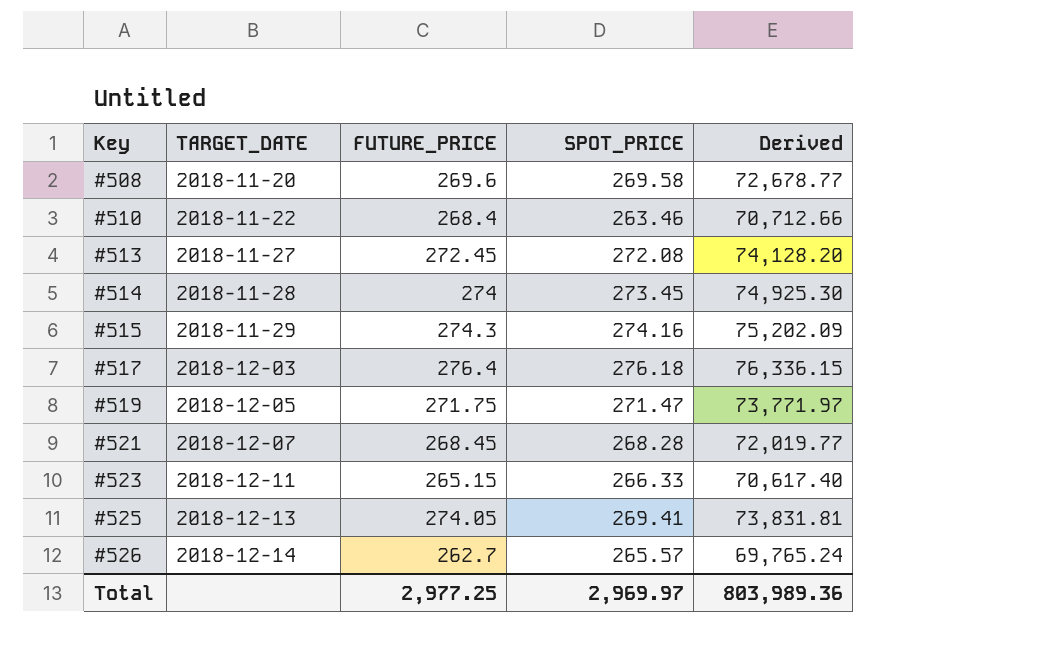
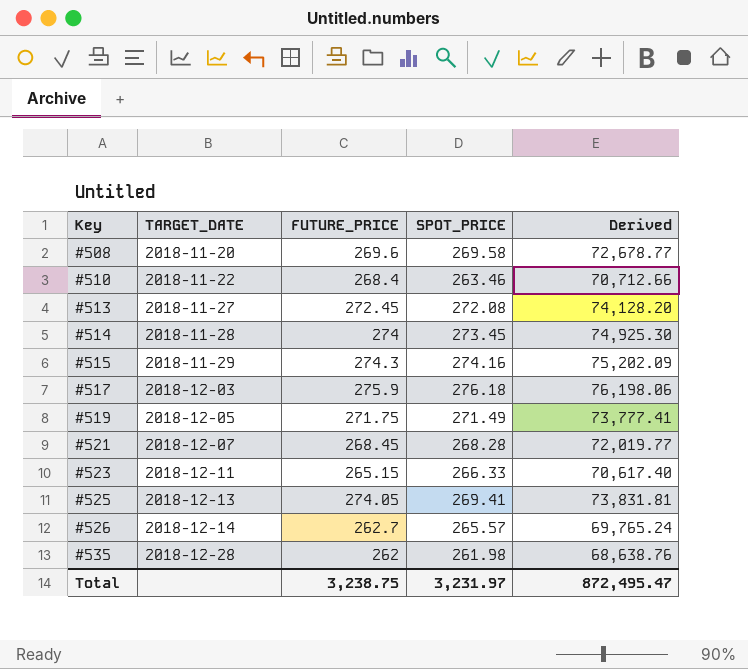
#517 | FUTURE_PRICE: 276.4 -> 275.9
#517 | Derived: 76,336.15 -> 76,198.06
#519 | SPOT_PRICE: 271.47 -> 271.49
#519 | Derived: 73,771.97 -> 73,777.41
row #535: none -> 2018-12-28 | 262 | 261.98 | 68,638.76
Total | FUTURE_PRICE: 2,977.25 -> 3,238.75
Total | SPOT_PRICE: 2,969.97 -> 3,231.97
Total | Derived: 803,989.36 -> 872,495.47

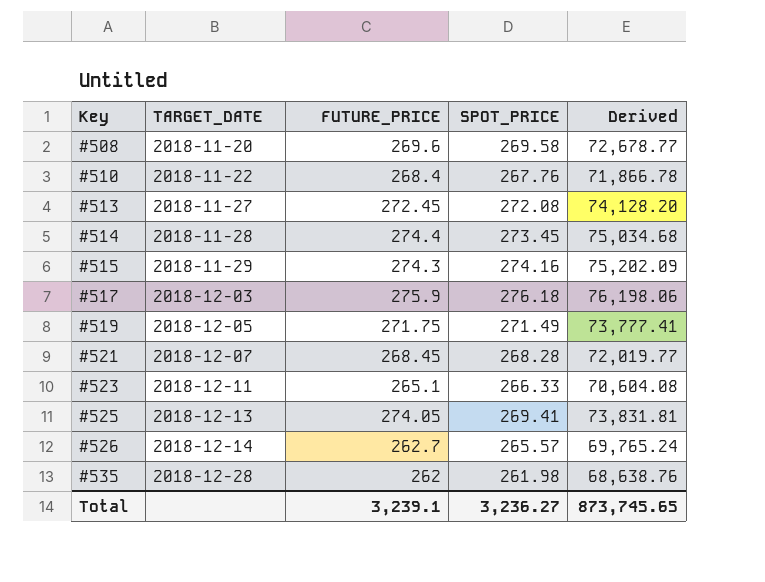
#510 | SPOT_PRICE: 263.46 -> 267.76
#510 | Derived: 70,712.66 -> 71,866.78
#514 | FUTURE_PRICE: 274 -> 274.4
#514 | Derived: 74,925.30 -> 75,034.68
#523 | FUTURE_PRICE: 265.15 -> 265.1
#523 | Derived: 70,617.40 -> 70,604.08
Total | FUTURE_PRICE: 3,238.75 -> 3,239.1
Total | SPOT_PRICE: 3,231.97 -> 3,236.27
Total | Derived: 872,495.47 -> 873,745.65

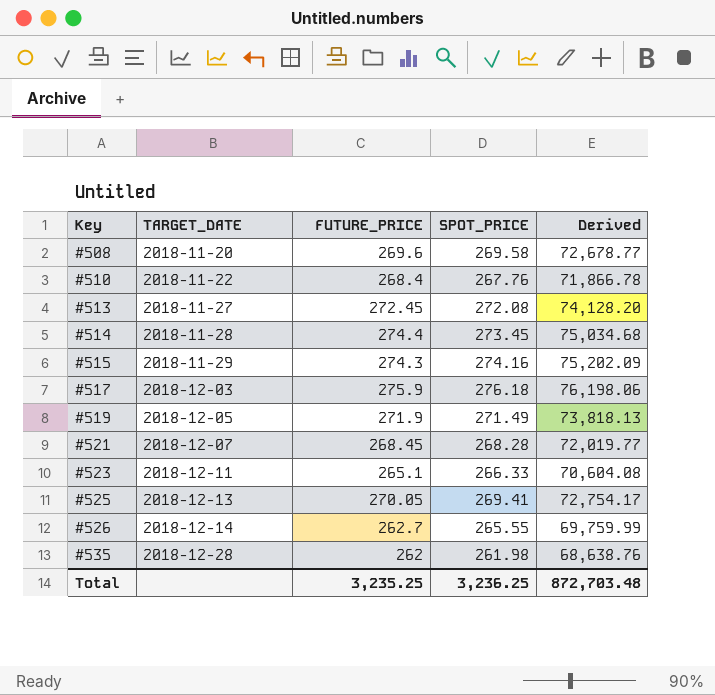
#519 | FUTURE_PRICE: 271.75 -> 271.9
#519 | Derived: 73,777.41 -> 73,818.13
#525 | FUTURE_PRICE: 274.05 -> 270.05
#525 | Derived: 73,831.81 -> 72,754.17
#526 | SPOT_PRICE: 265.57 -> 265.55
#526 | Derived: 69,765.24 -> 69,759.99
Total | FUTURE_PRICE: 3,239.1 -> 3,235.25
Total | SPOT_PRICE: 3,236.27 -> 3,236.25
Total | Derived: 873,745.65 -> 872,703.48

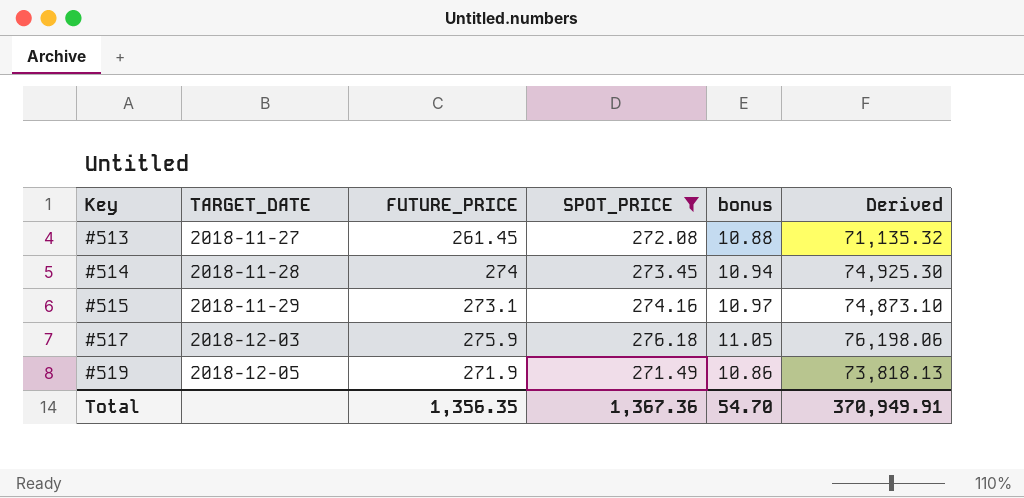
filter: none -> SPOT_PRICE >= 271.49
column bonus | formula: none -> [SPOT_PRICE] * 0.04
#513 | FUTURE_PRICE: 272.45 -> 261.45
#513 | Derived: 74,128.20 -> 71,135.32
#514 | FUTURE_PRICE: 274.4 -> 274
#514 | Derived: 75,034.68 -> 74,925.30
#515 | FUTURE_PRICE: 274.3 -> 273.1
#515 | Derived: 75,202.09 -> 74,873.10
Total | FUTURE_PRICE: 3,235.25 -> 1,356.35
Total | SPOT_PRICE: 3,236.25 -> 1,367.36
Total | Derived: 872,703.48 -> 370,949.91

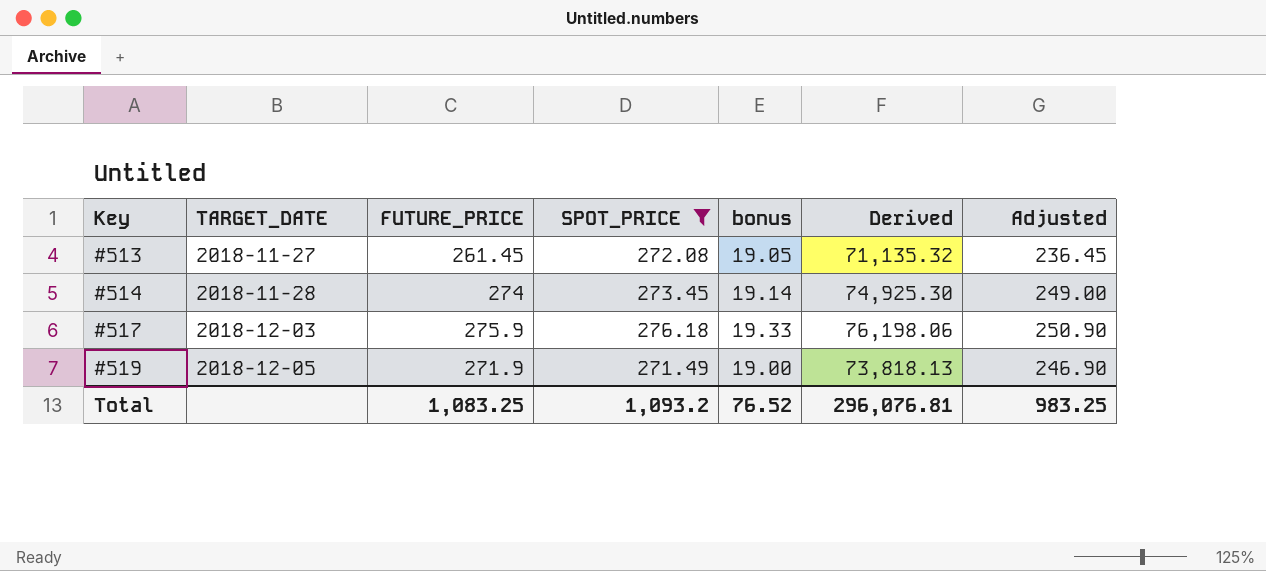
column bonus | formula: [SPOT_PRICE] * 0.04 -> [SPOT_PRICE] * 0.07
column Adjusted | formula: none -> [FUTURE_PRICE] - 25
row #515: 2018-11-29 | 273.1 | 274.16 | 10.97 | 74,873.10 -> none
Total | FUTURE_PRICE: 1,356.35 -> 1,083.25
Total | SPOT_PRICE: 1,367.36 -> 1,093.2
Total | bonus: 54.70 -> 76.52
Total | Derived: 370,949.91 -> 296,076.81

